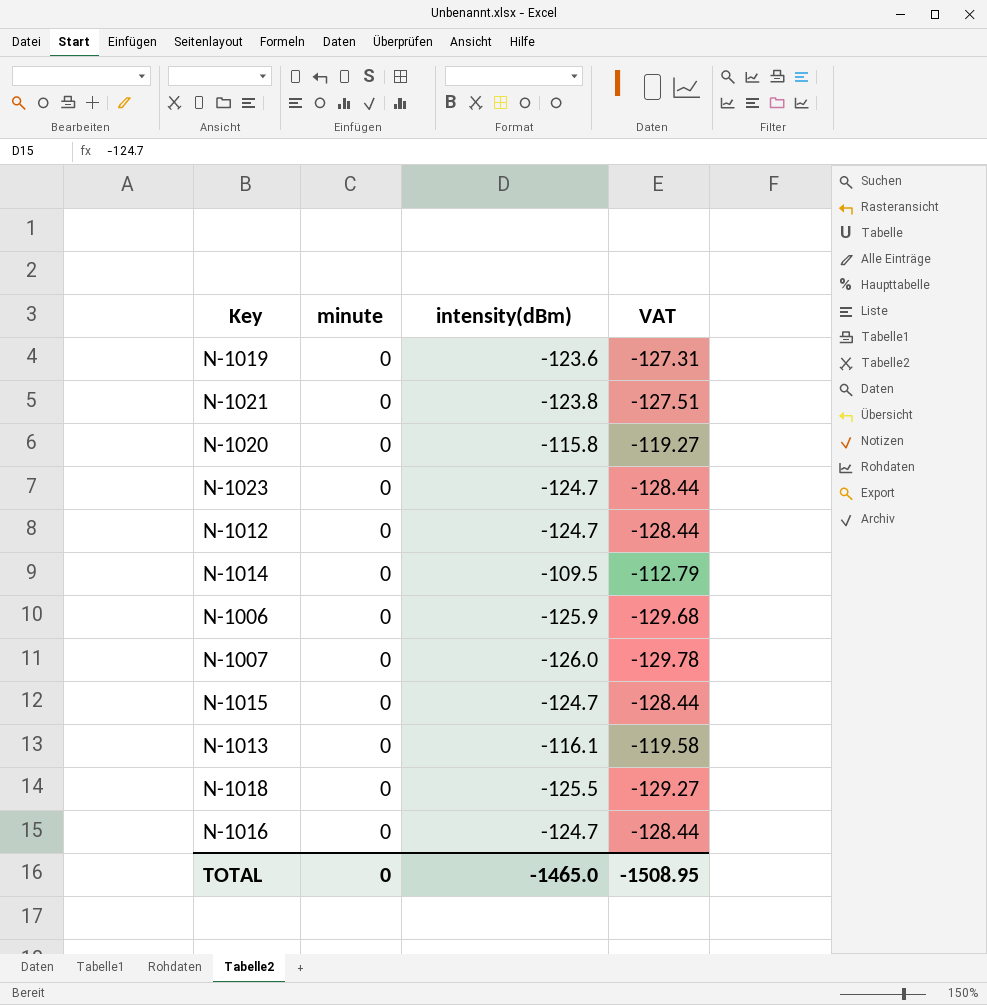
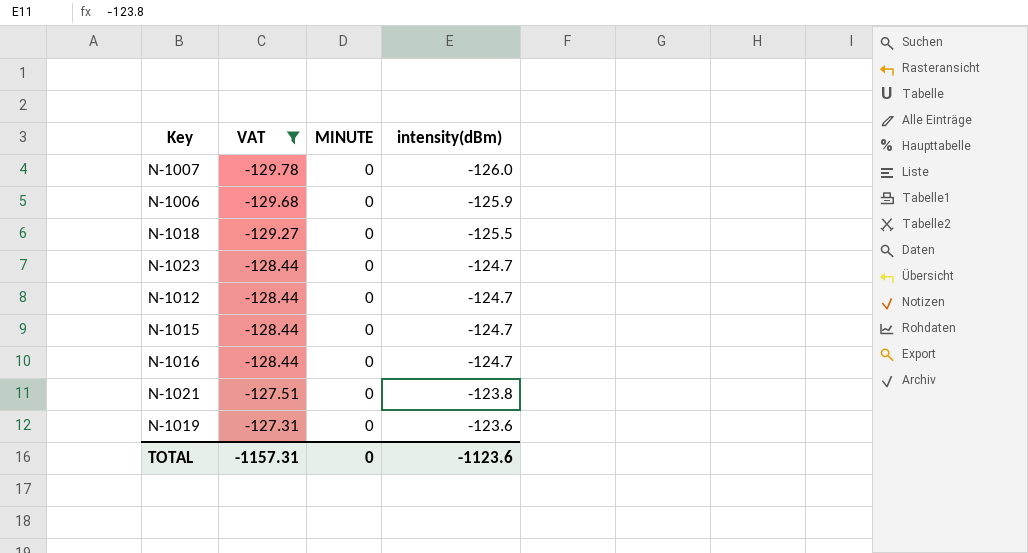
filter: none -> VAT <= -127.31
row order: none -> VAT ascending
column VAT | position: 4 -> 2
column name: minute -> MINUTE
TOTAL | VAT: -1508.95 -> -1157.31
TOTAL | intensity(dBm): -1465.0 -> -1123.6

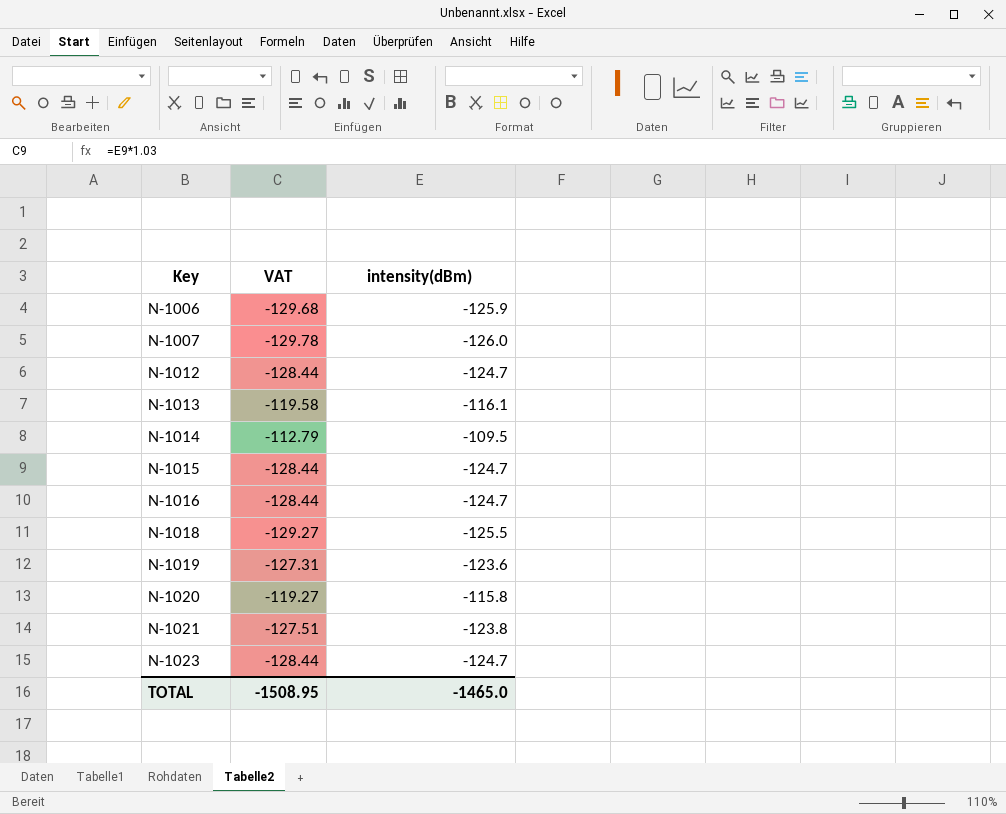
filter: VAT <= -127.31 -> none
row order: VAT ascending -> Key ascending
column MINUTE | position: 3 -> none
TOTAL | VAT: -1157.31 -> -1508.95
TOTAL | intensity(dBm): -1123.6 -> -1465.0

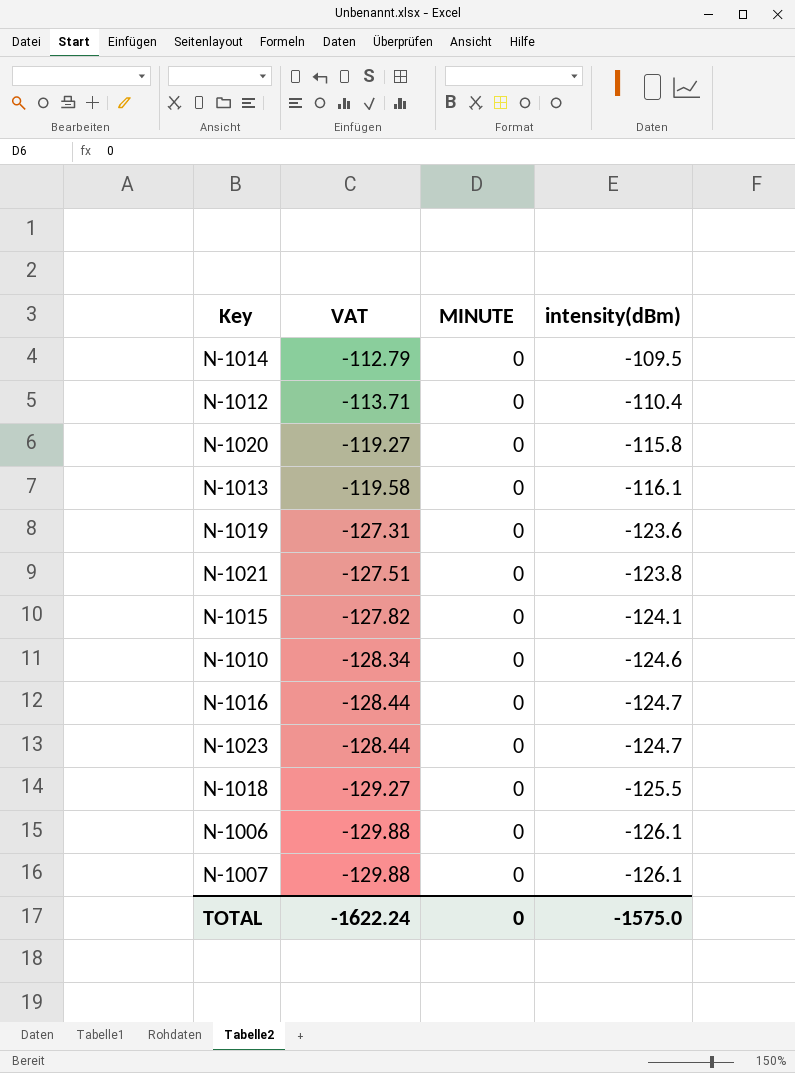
row order: Key ascending -> VAT descending
column MINUTE | position: none -> 3
N-1012 | VAT: -128.44 -> -113.71
N-1012 | intensity(dBm): -124.7 -> -110.4
N-1015 | VAT: -128.44 -> -127.82
N-1015 | intensity(dBm): -124.7 -> -124.1
row N-1010: none -> -128.34 | 0 | -124.6
N-1006 | VAT: -129.68 -> -129.88
N-1006 | intensity(dBm): -125.9 -> -126.1
N-1007 | VAT: -129.78 -> -129.88
N-1007 | intensity(dBm): -126.0 -> -126.1
TOTAL | VAT: -1508.95 -> -1622.24
TOTAL | intensity(dBm): -1465.0 -> -1575.0

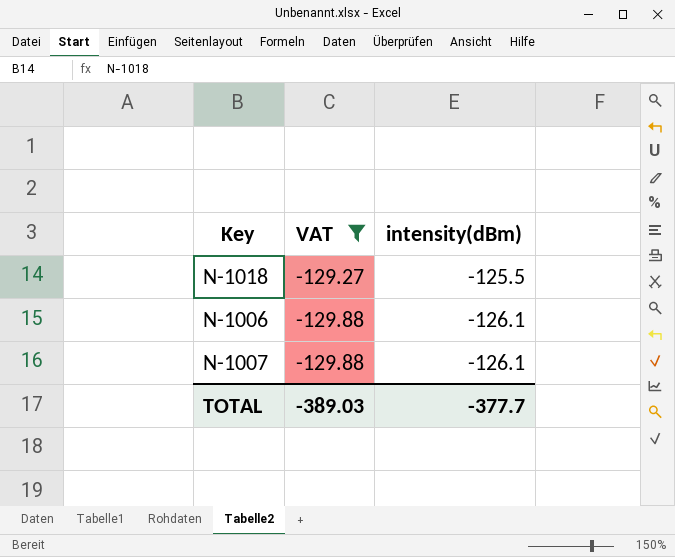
filter: none -> VAT <= -129.27
column MINUTE | position: 3 -> none
TOTAL | VAT: -1622.24 -> -389.03
TOTAL | intensity(dBm): -1575.0 -> -377.7

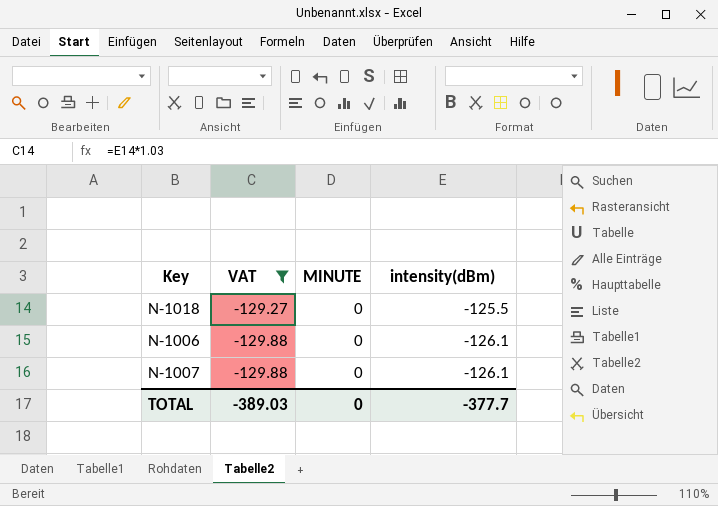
column MINUTE | position: none -> 3

